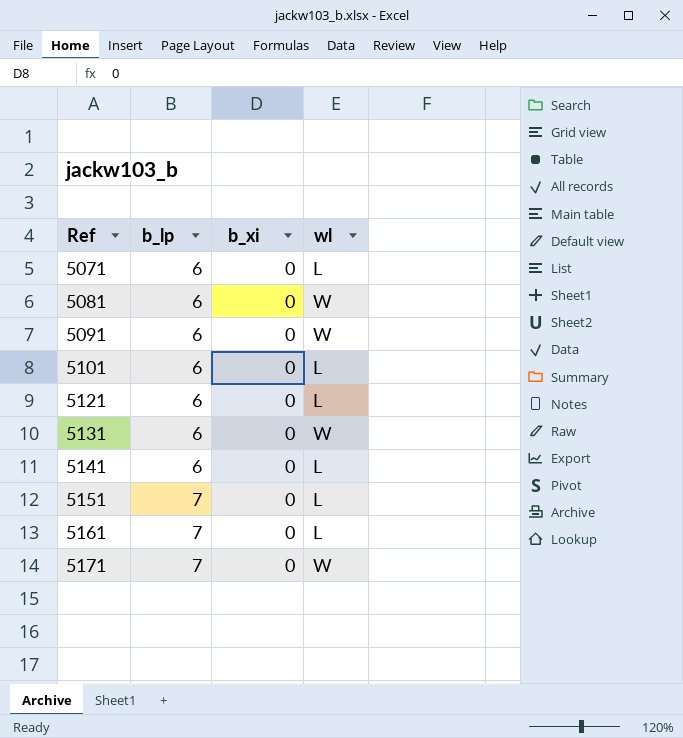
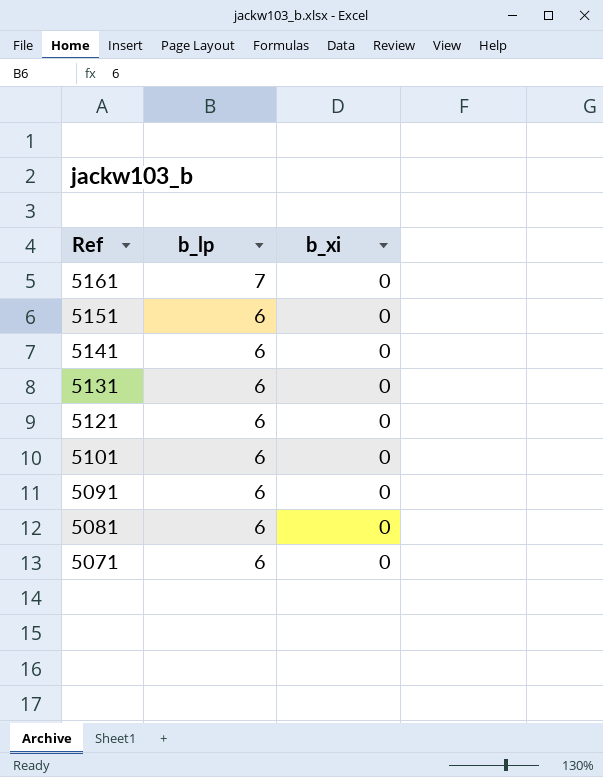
row order: Ref ascending -> Ref descending
column wl | position: 4 -> none
row 5171: 7 | 0 | W -> none
5151 | b_lp: 7 -> 6

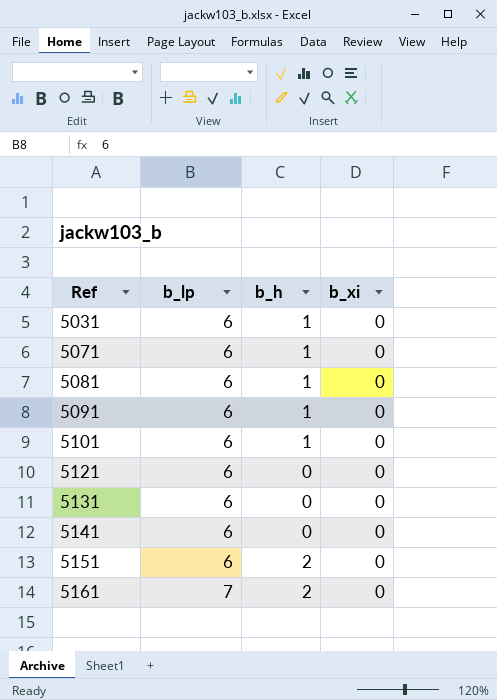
row order: Ref descending -> Ref ascending
column b_h | position: none -> 3
row 5031: none -> 6 | 1 | 0

